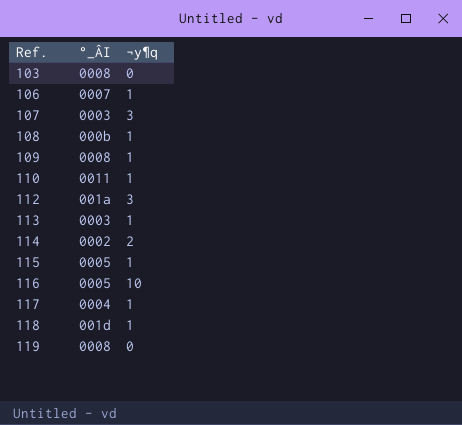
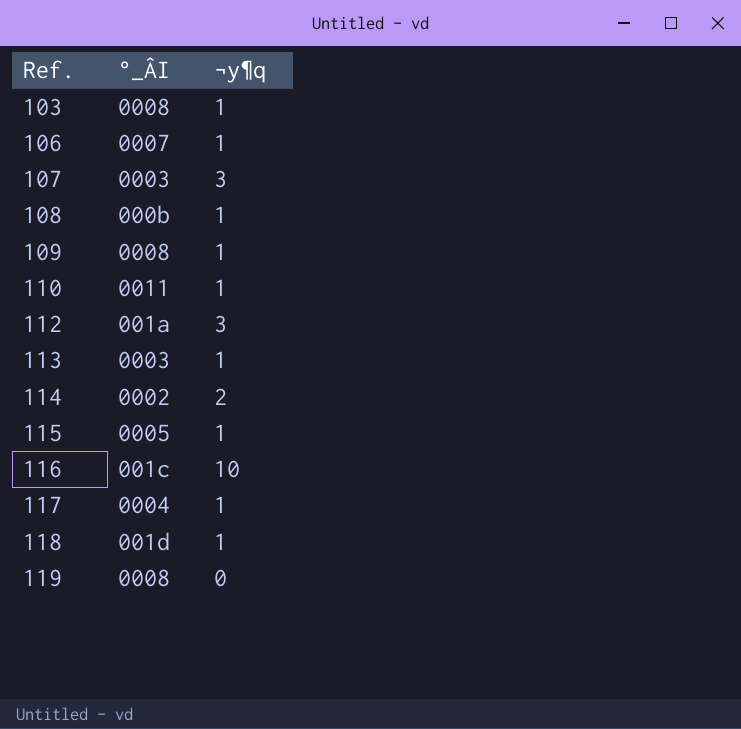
103 | ¬y¶q: 0 -> 1
116 | °_ÂI: 0005 -> 001c

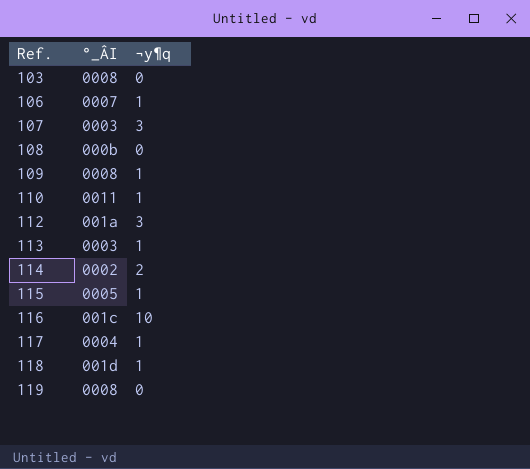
103 | ¬y¶q: 1 -> 0
108 | ¬y¶q: 1 -> 0

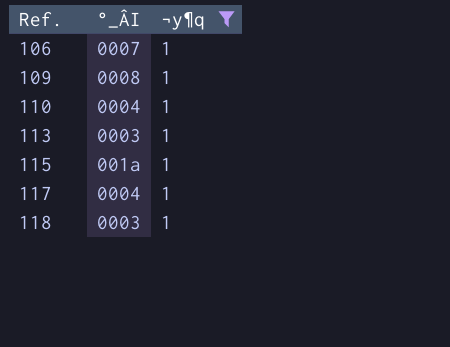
filter: none -> ¬y¶q = 1
110 | °_ÂI: 0011 -> 0004
115 | °_ÂI: 0005 -> 001a
118 | °_ÂI: 001d -> 0003

